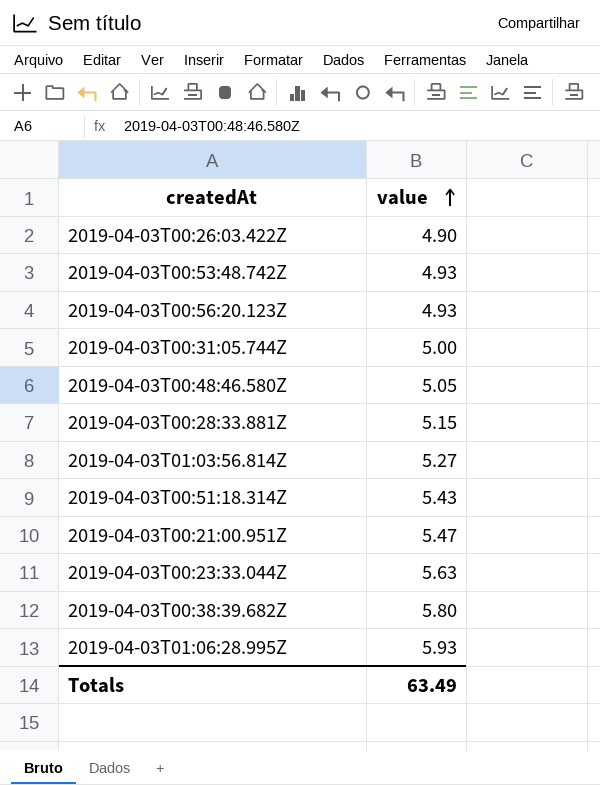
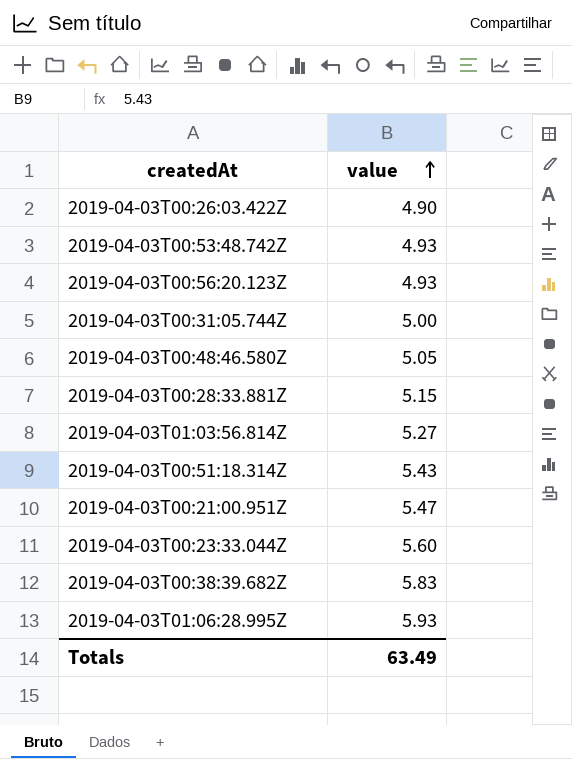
2019-04-03T00:23:33.044Z | value: 5.63 -> 5.60
2019-04-03T00:38:39.682Z | value: 5.80 -> 5.83

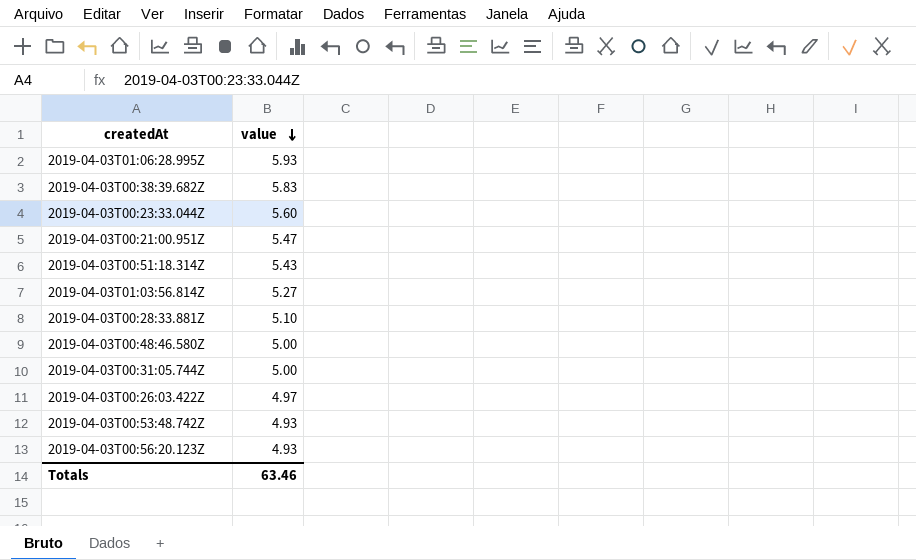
row order: value ascending -> value descending
2019-04-03T00:28:33.881Z | value: 5.15 -> 5.10
2019-04-03T00:48:46.580Z | value: 5.05 -> 5.00
2019-04-03T00:26:03.422Z | value: 4.90 -> 4.97
Totals | value: 63.49 -> 63.46

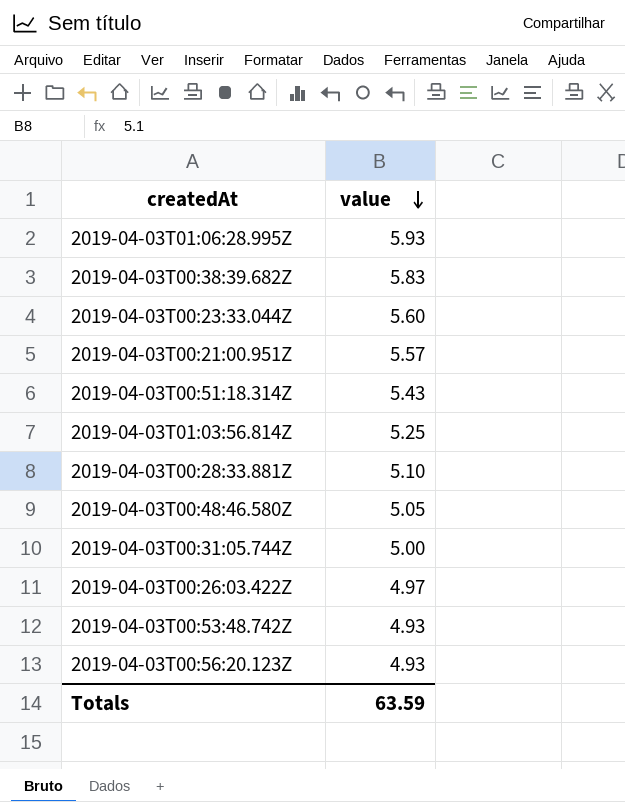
2019-04-03T00:21:00.951Z | value: 5.47 -> 5.57
2019-04-03T01:03:56.814Z | value: 5.27 -> 5.25
2019-04-03T00:48:46.580Z | value: 5.00 -> 5.05
Totals | value: 63.46 -> 63.59

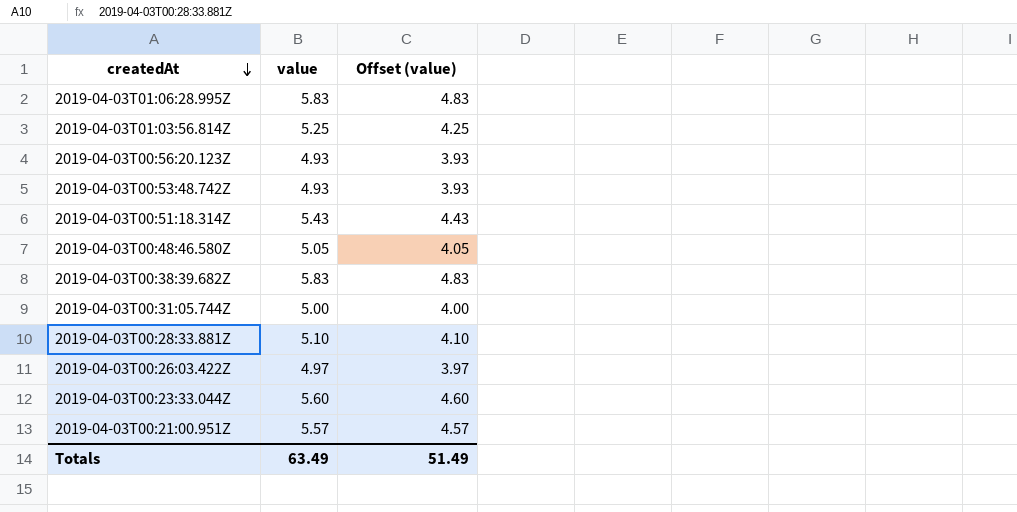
row order: value descending -> createdAt descending
column Offset (value) | formula: none -> [value] - 1
2019-04-03T01:06:28.995Z | value: 5.93 -> 5.83
Totals | value: 63.59 -> 63.49

